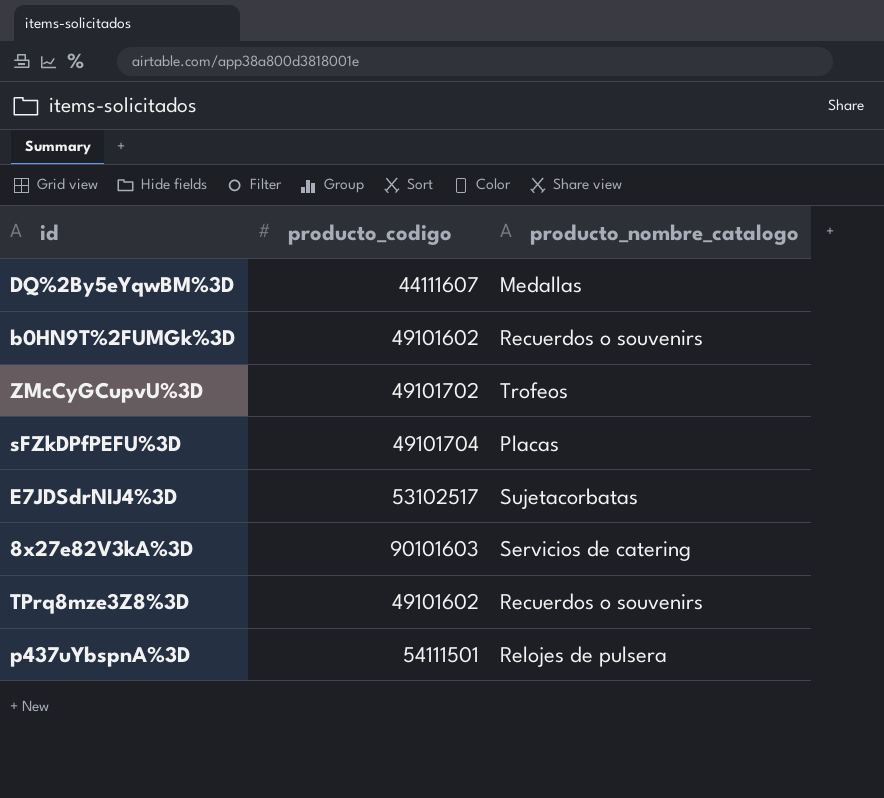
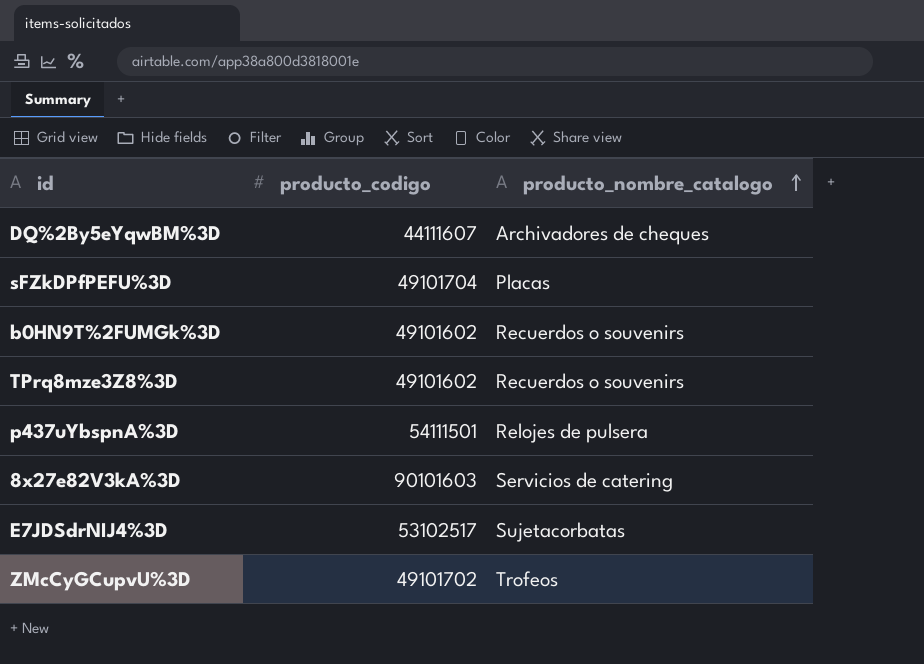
row order: none -> producto_nombre_catalogo ascending
DQ%2By5eYqwBM%3D | producto_nombre_catalogo: Medallas -> Archivadores de cheques

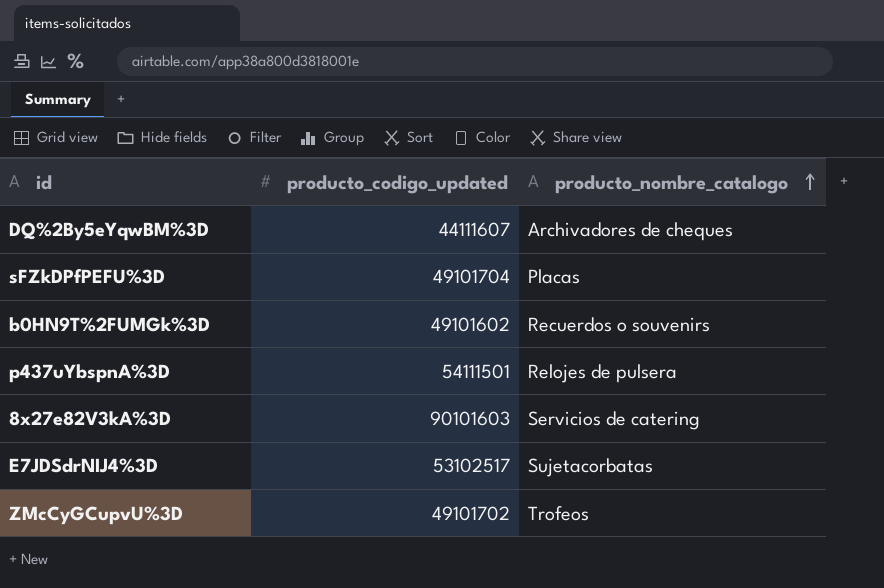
column name: producto_codigo -> producto_codigo_updated
row TPrq8mze3Z8%3D: 49101602 | Recuerdos o souvenirs -> none

